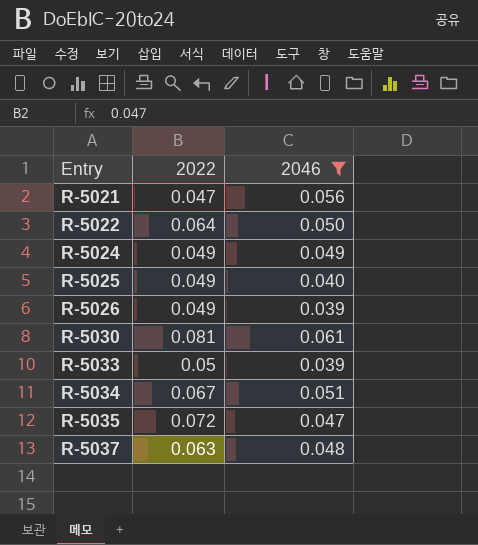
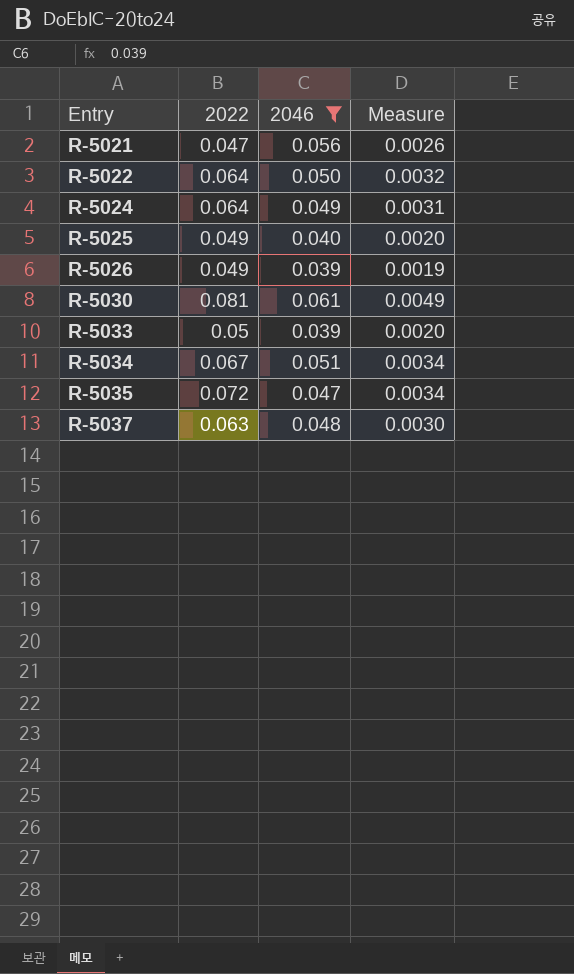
column Measure | formula: none -> [2022] * [2046]
R-5024 | 2022: 0.049 -> 0.064

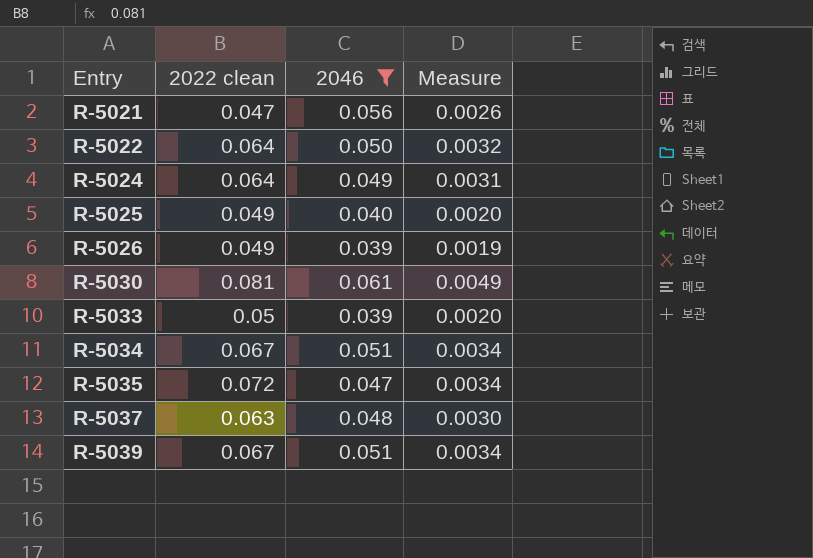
column name: 2022 -> 2022 clean
row R-5039: none -> 0.067 | 0.051 | 0.0034

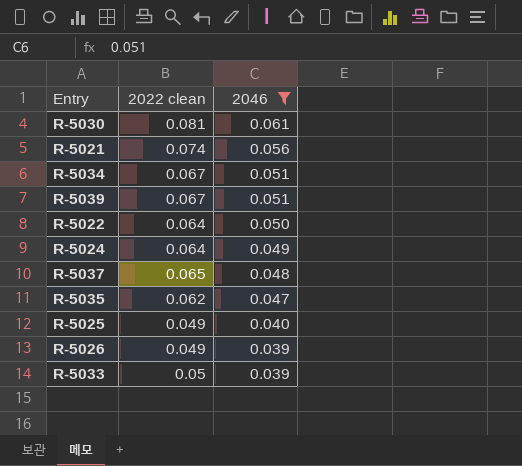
row order: Entry ascending -> 2046 descending
column Measure | formula: [2022 clean] * [2046] -> none
R-5021 | 2022 clean: 0.047 -> 0.074
R-5037 | 2022 clean: 0.063 -> 0.065
R-5035 | 2022 clean: 0.072 -> 0.062

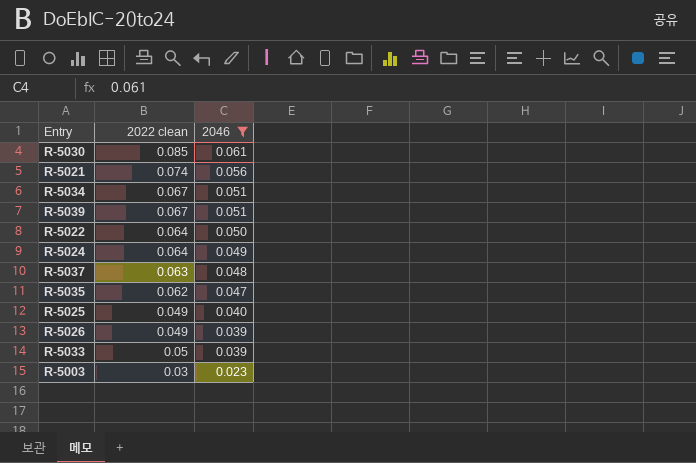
R-5030 | 2022 clean: 0.081 -> 0.085
R-5037 | 2022 clean: 0.065 -> 0.063
row R-5003: none -> 0.03 | 0.023

